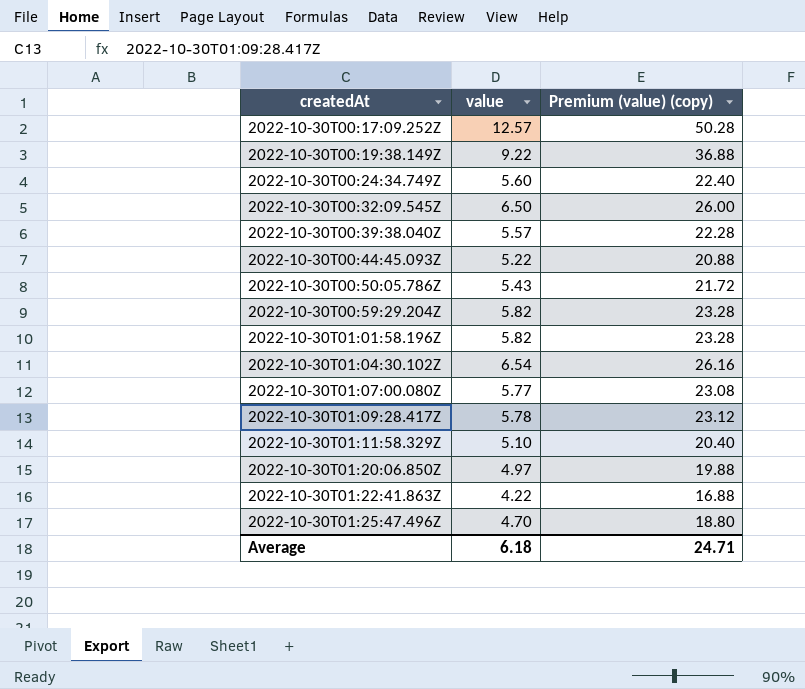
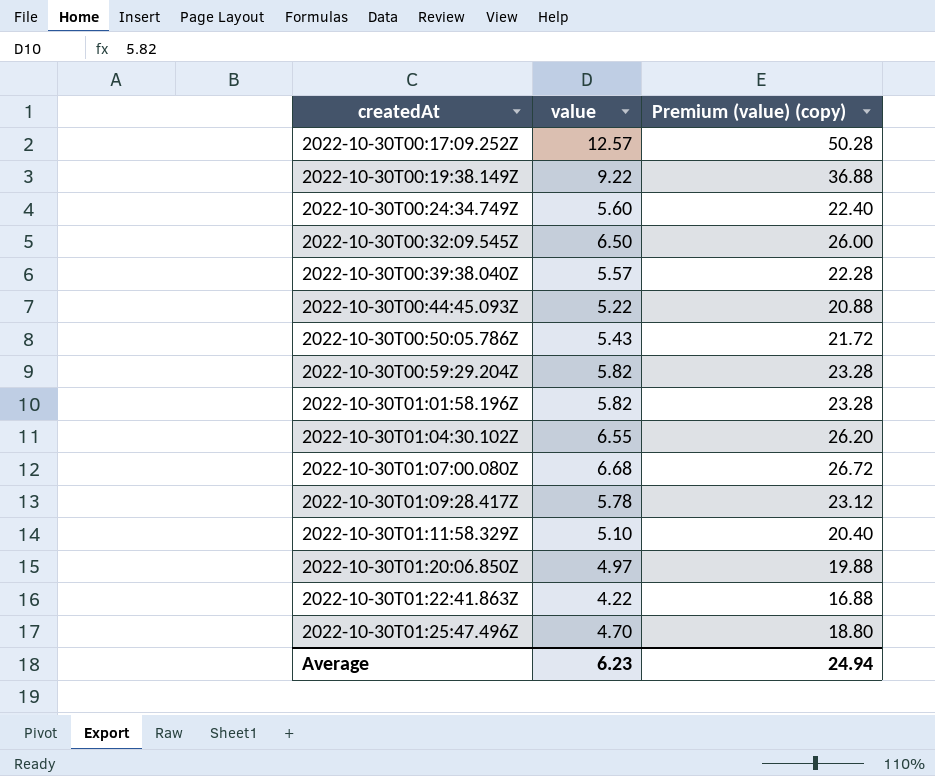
2022-10-30T01:04:30.102Z | value: 6.54 -> 6.55
2022-10-30T01:04:30.102Z | Premium (value) (copy): 26.16 -> 26.20
2022-10-30T01:07:00.080Z | value: 5.77 -> 6.68
2022-10-30T01:07:00.080Z | Premium (value) (copy): 23.08 -> 26.72
Average | value: 6.18 -> 6.23
Average | Premium (value) (copy): 24.71 -> 24.94

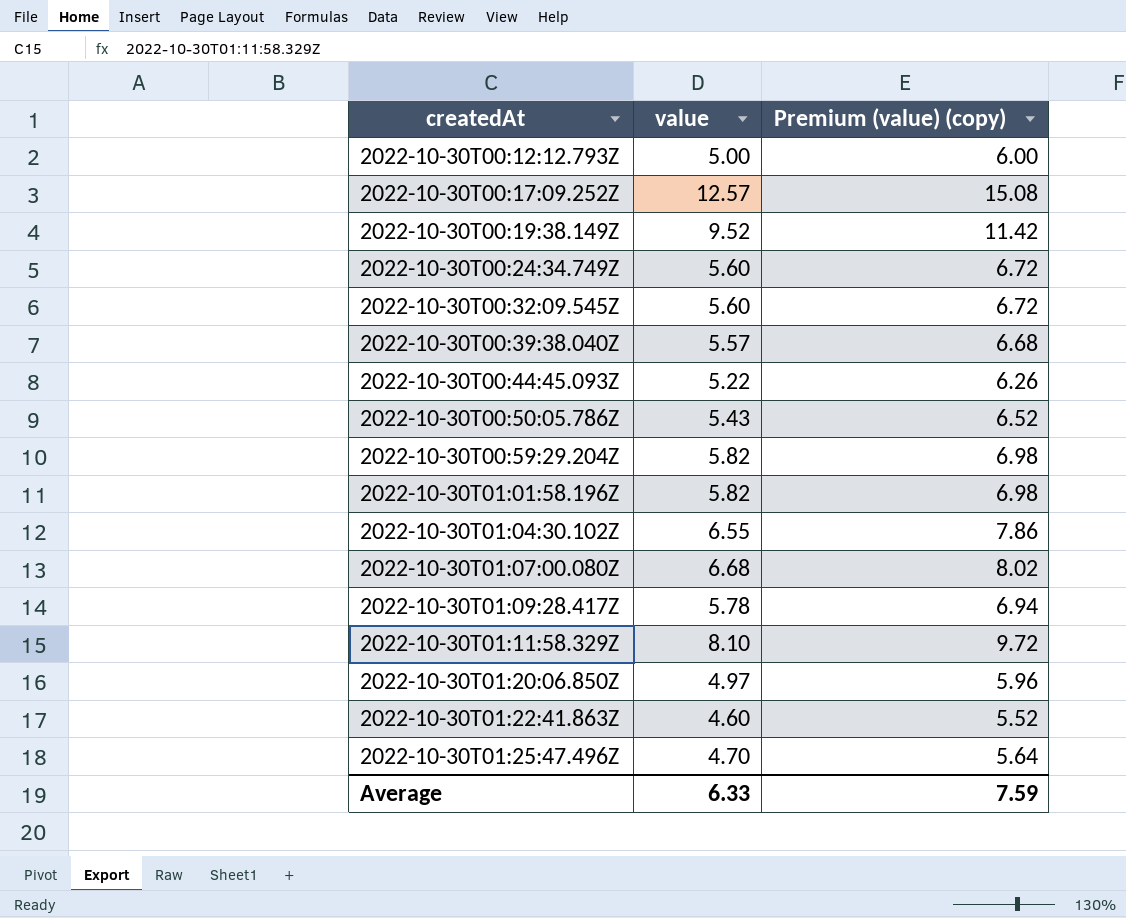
column Premium (value) (copy) | formula: [value] * 4 -> [value] * 1.2
row 2022-10-30T00:12:12.793Z: none -> 5.00 | 6.00
2022-10-30T00:19:38.149Z | value: 9.22 -> 9.52
2022-10-30T00:32:09.545Z | value: 6.50 -> 5.60
2022-10-30T01:11:58.329Z | value: 5.10 -> 8.10
2022-10-30T01:22:41.863Z | value: 4.22 -> 4.60
Average | value: 6.23 -> 6.33
Average | Premium (value) (copy): 24.94 -> 7.59

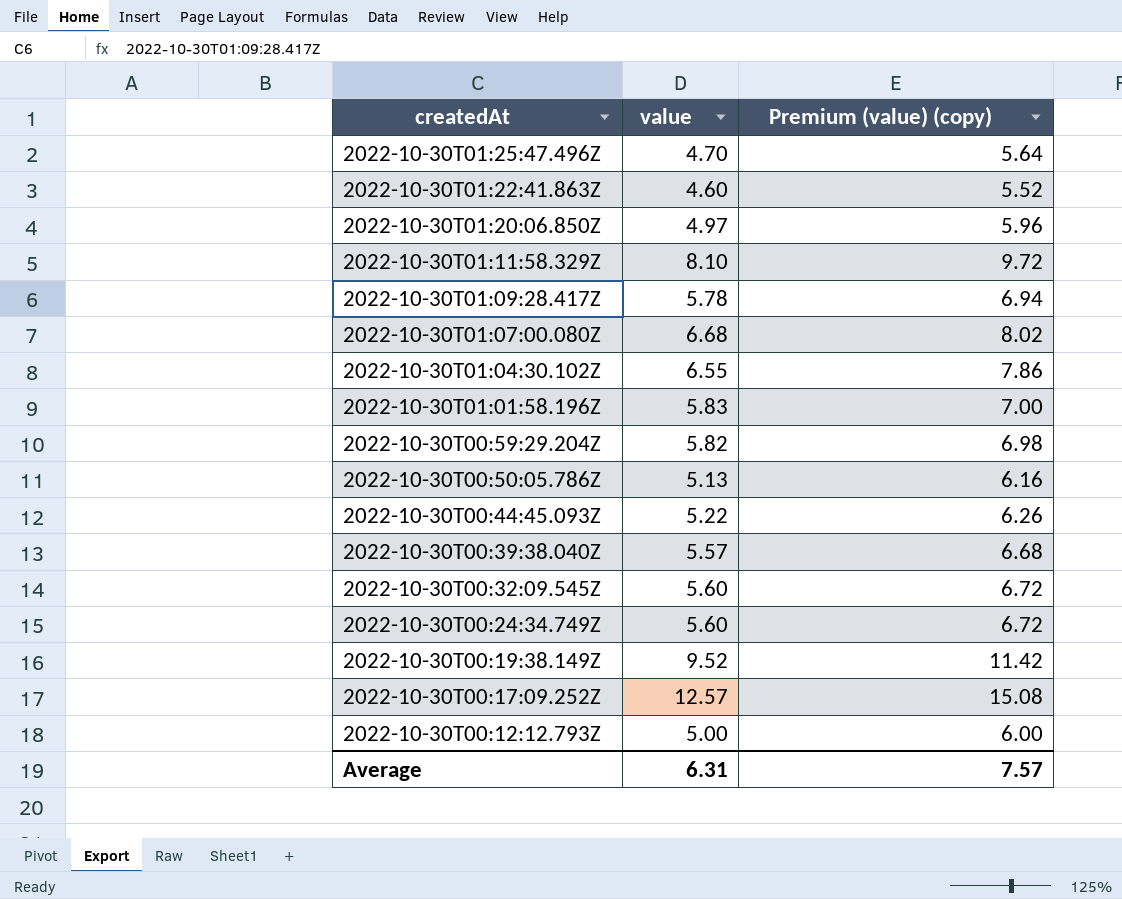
row order: createdAt ascending -> createdAt descending
2022-10-30T01:01:58.196Z | value: 5.82 -> 5.83
2022-10-30T01:01:58.196Z | Premium (value) (copy): 6.98 -> 7.00
2022-10-30T00:50:05.786Z | value: 5.43 -> 5.13
2022-10-30T00:50:05.786Z | Premium (value) (copy): 6.52 -> 6.16
Average | value: 6.33 -> 6.31
Average | Premium (value) (copy): 7.59 -> 7.57

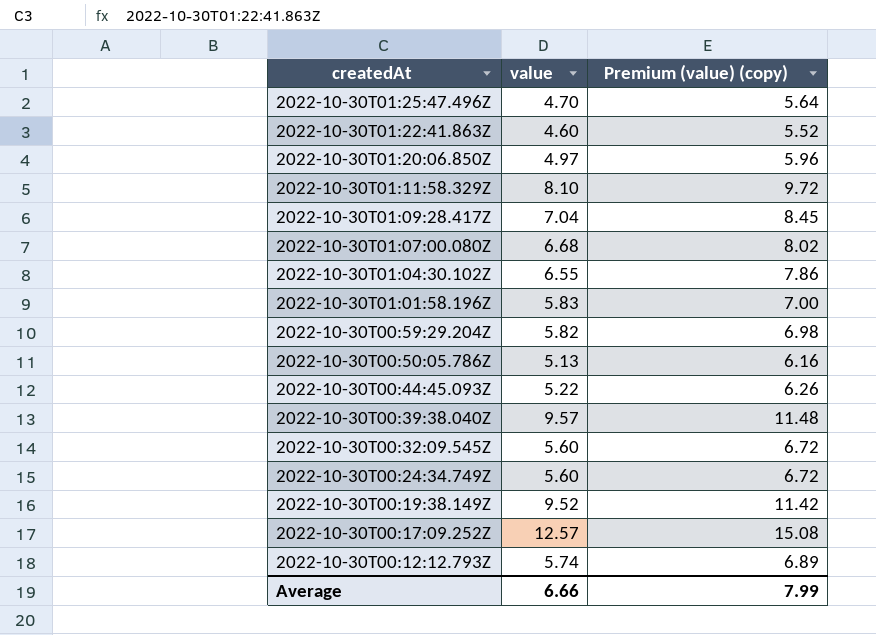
2022-10-30T01:09:28.417Z | value: 5.78 -> 7.04
2022-10-30T01:09:28.417Z | Premium (value) (copy): 6.94 -> 8.45
2022-10-30T00:39:38.040Z | value: 5.57 -> 9.57
2022-10-30T00:39:38.040Z | Premium (value) (copy): 6.68 -> 11.48
2022-10-30T00:12:12.793Z | value: 5.00 -> 5.74
2022-10-30T00:12:12.793Z | Premium (value) (copy): 6.00 -> 6.89
Average | value: 6.31 -> 6.66
Average | Premium (value) (copy): 7.57 -> 7.99

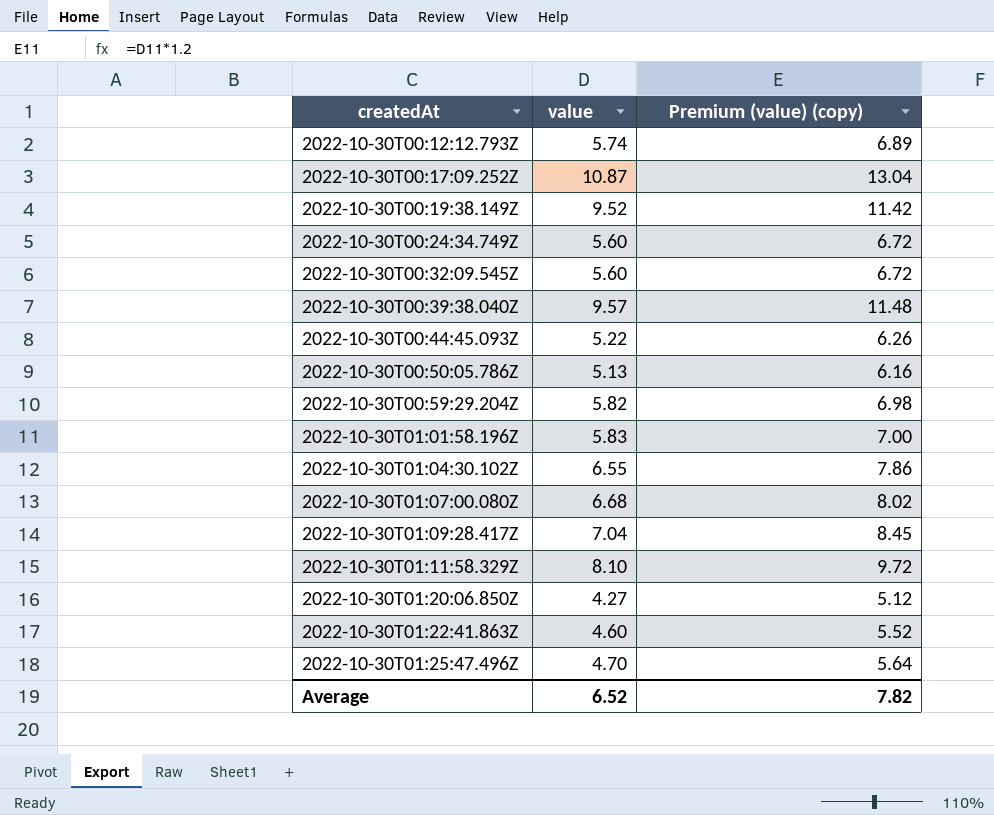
row order: createdAt descending -> createdAt ascending
2022-10-30T00:17:09.252Z | value: 12.57 -> 10.87
2022-10-30T00:17:09.252Z | Premium (value) (copy): 15.08 -> 13.04
2022-10-30T01:20:06.850Z | value: 4.97 -> 4.27
2022-10-30T01:20:06.850Z | Premium (value) (copy): 5.96 -> 5.12
Average | value: 6.66 -> 6.52
Average | Premium (value) (copy): 7.99 -> 7.82

